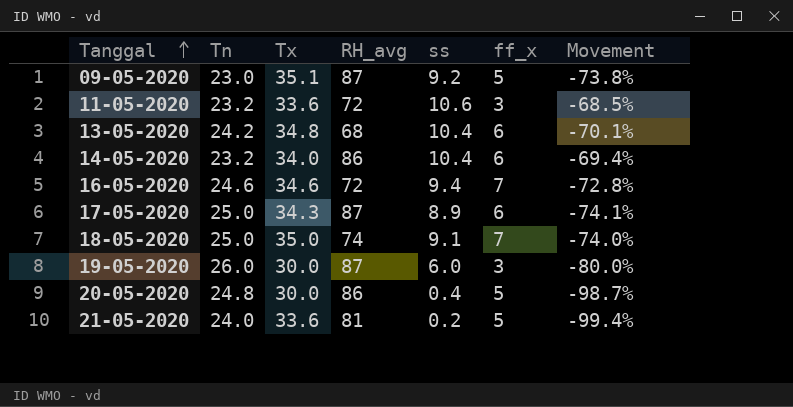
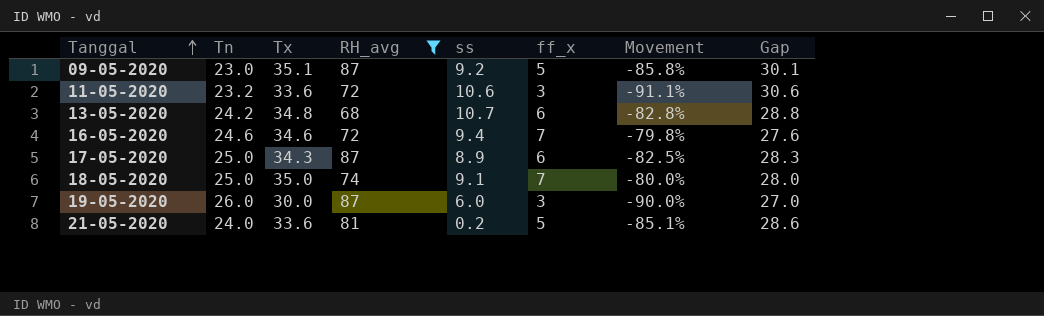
filter: none -> RH_avg != 86
column Movement | formula: ([ss] - [Tx]) / [Tx] -> ([ff_x] - [Tx]) / [Tx]
column Gap | formula: none -> [Tx] - [ff_x]
13-05-2020 | ss: 10.4 -> 10.7

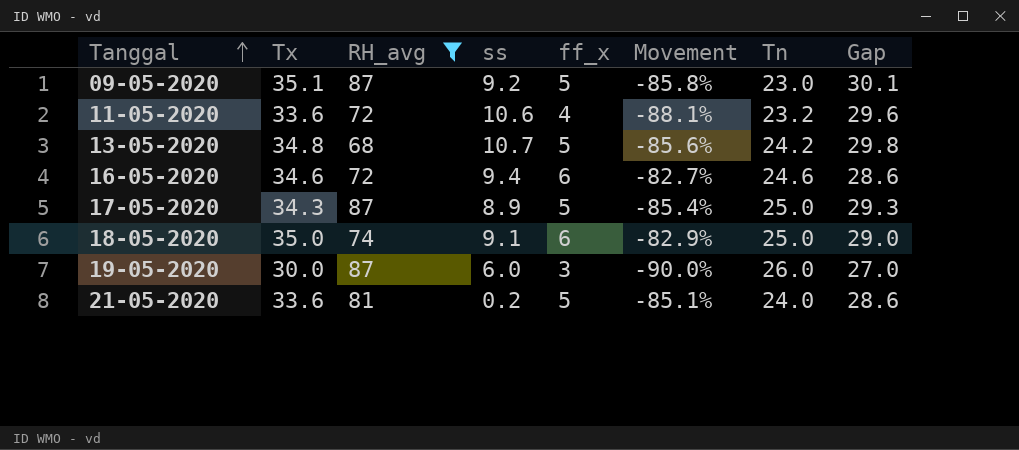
column Tn | position: 2 -> 7
11-05-2020 | ff_x: 3 -> 4
11-05-2020 | Movement: -91.1% -> -88.1%
11-05-2020 | Gap: 30.6 -> 29.6
13-05-2020 | ff_x: 6 -> 5
13-05-2020 | Movement: -82.8% -> -85.6%
13-05-2020 | Gap: 28.8 -> 29.8
16-05-2020 | ff_x: 7 -> 6
16-05-2020 | Movement: -79.8% -> -82.7%
16-05-2020 | Gap: 27.6 -> 28.6
17-05-2020 | ff_x: 6 -> 5
17-05-2020 | Movement: -82.5% -> -85.4%
17-05-2020 | Gap: 28.3 -> 29.3
18-05-2020 | ff_x: 7 -> 6
18-05-2020 | Movement: -80.0% -> -82.9%
18-05-2020 | Gap: 28.0 -> 29.0

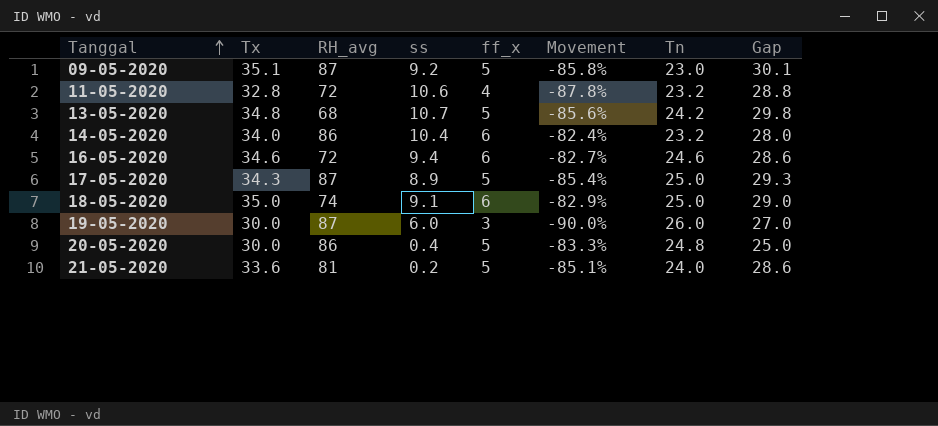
filter: RH_avg != 86 -> none
11-05-2020 | Tx: 33.6 -> 32.8
11-05-2020 | Movement: -88.1% -> -87.8%
11-05-2020 | Gap: 29.6 -> 28.8

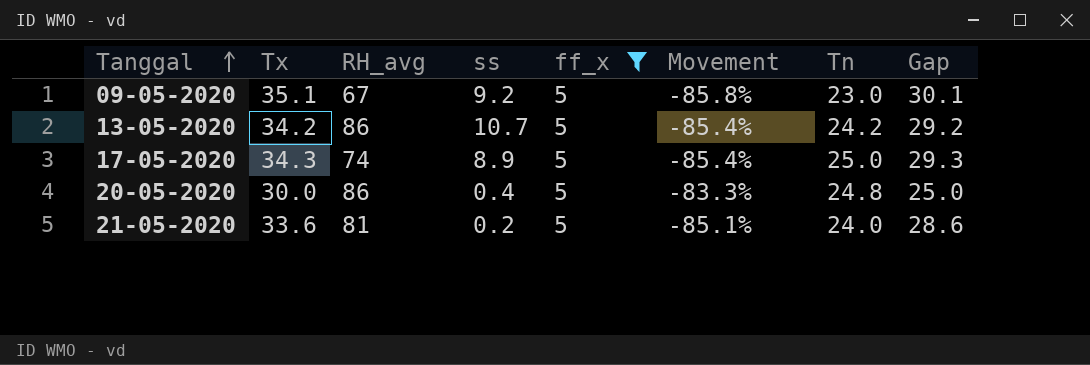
filter: none -> ff_x = 5
09-05-2020 | RH_avg: 87 -> 67
13-05-2020 | Tx: 34.8 -> 34.2
13-05-2020 | RH_avg: 68 -> 86
13-05-2020 | Movement: -85.6% -> -85.4%
13-05-2020 | Gap: 29.8 -> 29.2
17-05-2020 | RH_avg: 87 -> 74

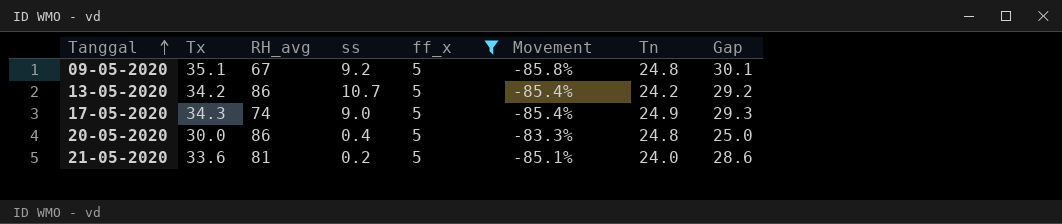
09-05-2020 | Tn: 23.0 -> 24.8
17-05-2020 | ss: 8.9 -> 9.0
17-05-2020 | Tn: 25.0 -> 24.9

